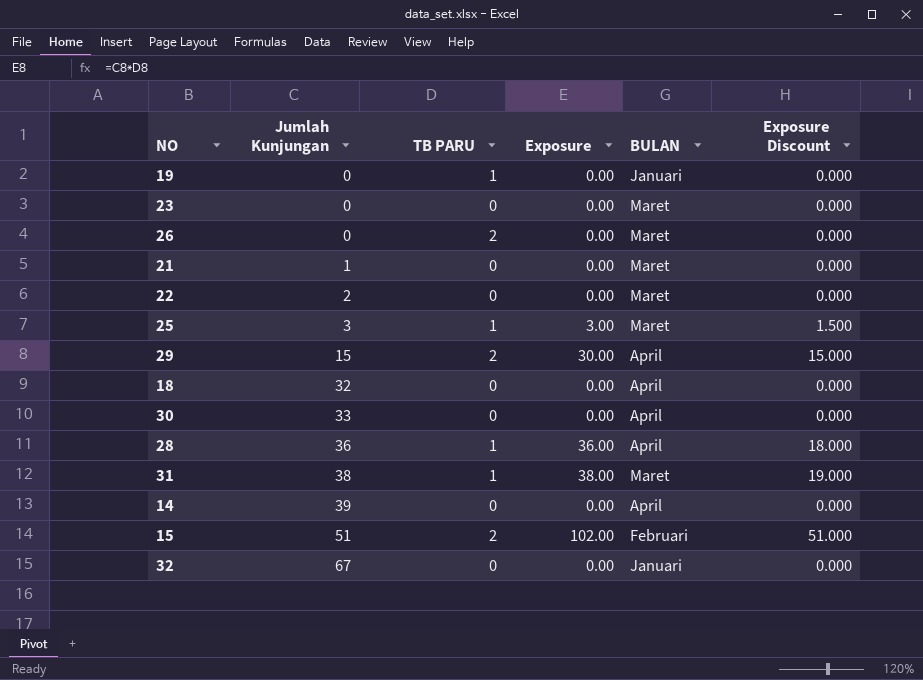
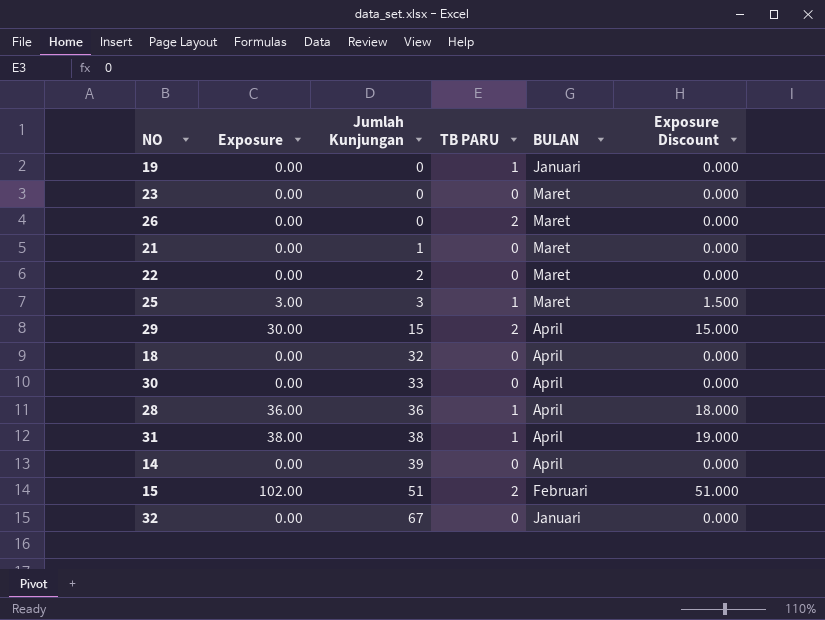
column Exposure | position: 4 -> 2
31 | BULAN: Maret -> April

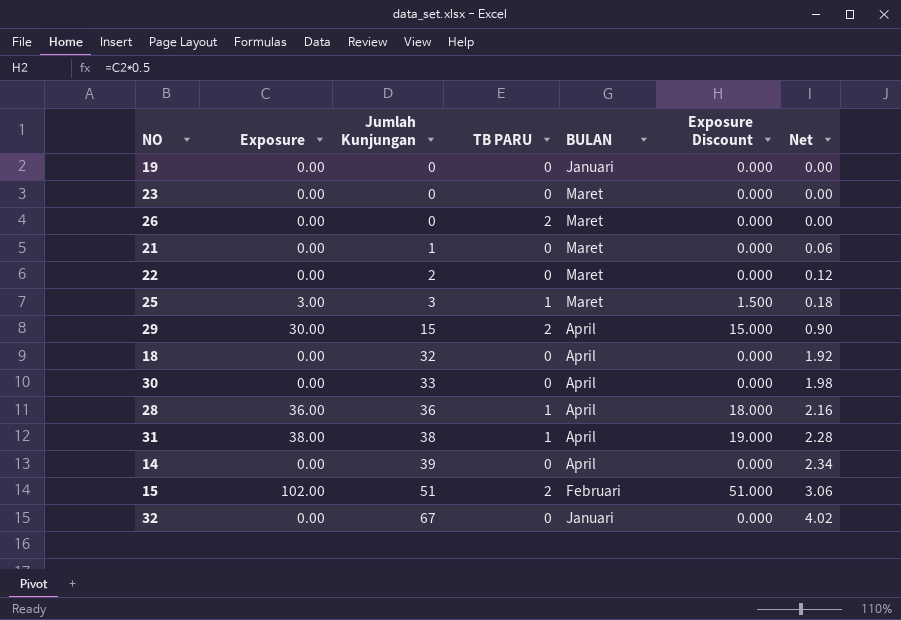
column Net | formula: none -> [Jumlah Kunjungan] * 0.06
19 | TB PARU: 1 -> 0

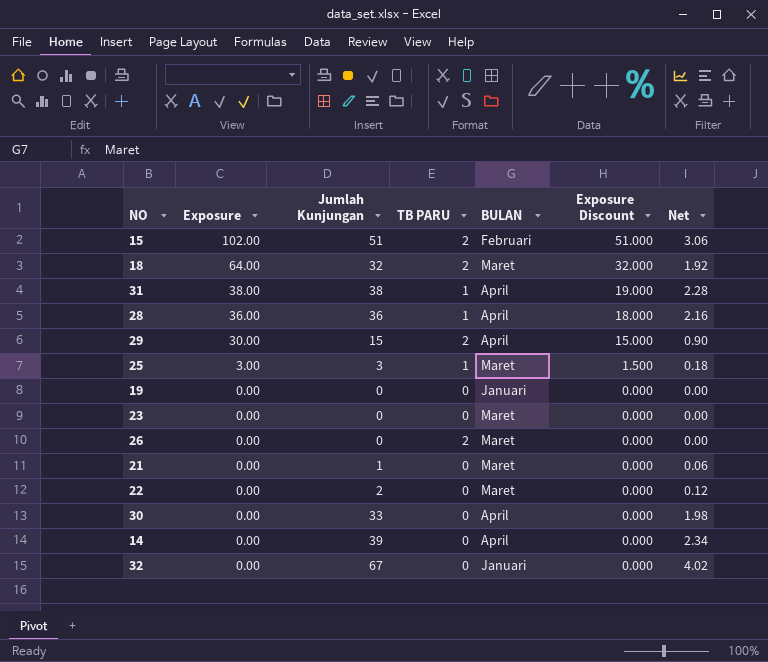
row order: Jumlah Kunjungan ascending -> Exposure descending
18 | Exposure: 0.00 -> 64.00
18 | TB PARU: 0 -> 2
18 | BULAN: April -> Maret
18 | Exposure Discount: 0.000 -> 32.000

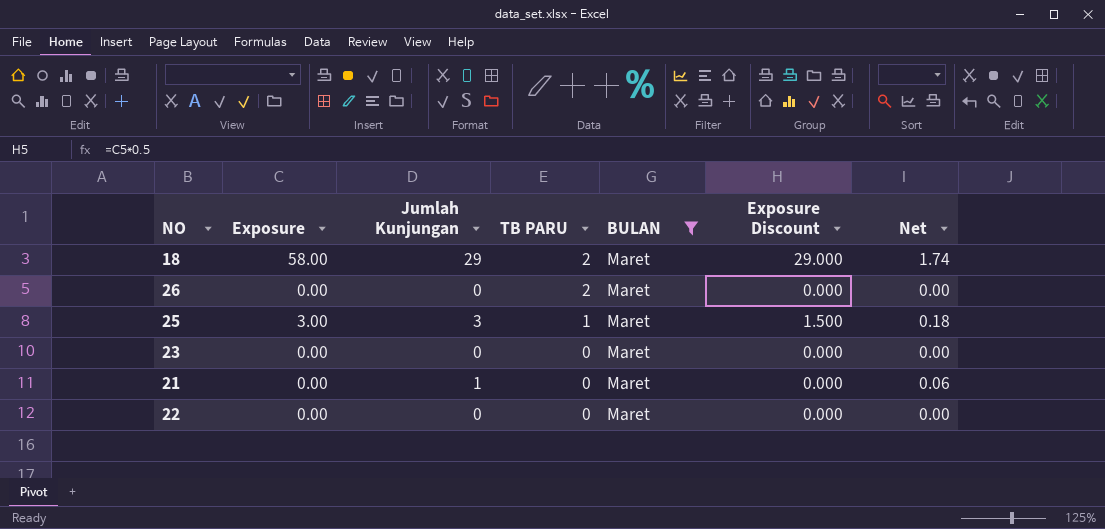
filter: none -> BULAN = Maret
row order: Exposure descending -> TB PARU descending
18 | Exposure: 64.00 -> 58.00
18 | Jumlah Kunjungan: 32 -> 29
18 | Exposure Discount: 32.000 -> 29.000
18 | Net: 1.92 -> 1.74
22 | Jumlah Kunjungan: 2 -> 0
22 | Net: 0.12 -> 0.00

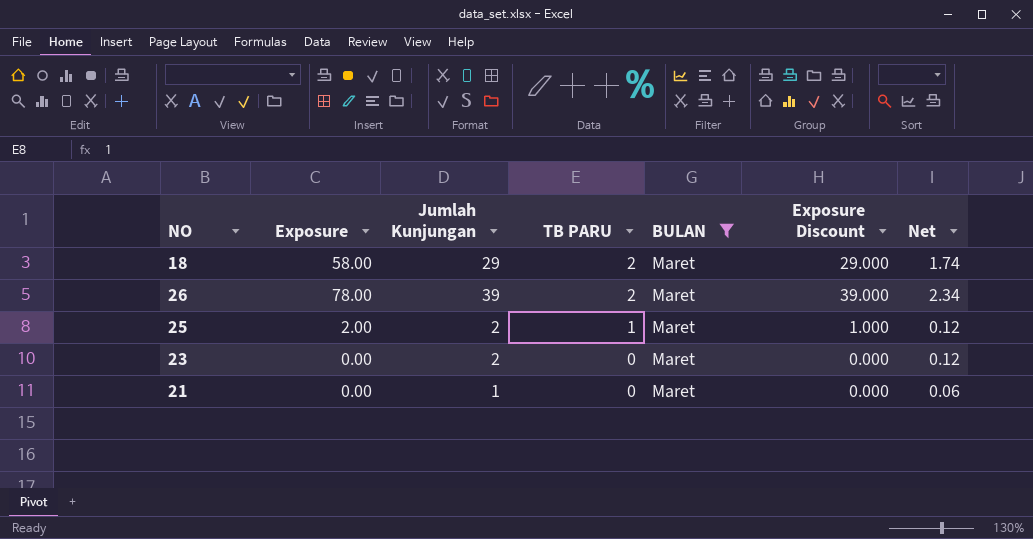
row 22: 0.00 | 0 | 0 | Maret | 0.000 | 0.00 -> none
26 | Exposure: 0.00 -> 78.00
26 | Jumlah Kunjungan: 0 -> 39
26 | Exposure Discount: 0.000 -> 39.000
26 | Net: 0.00 -> 2.34
25 | Exposure: 3.00 -> 2.00
25 | Jumlah Kunjungan: 3 -> 2
25 | Exposure Discount: 1.500 -> 1.000
25 | Net: 0.18 -> 0.12
23 | Jumlah Kunjungan: 0 -> 2
23 | Net: 0.00 -> 0.12

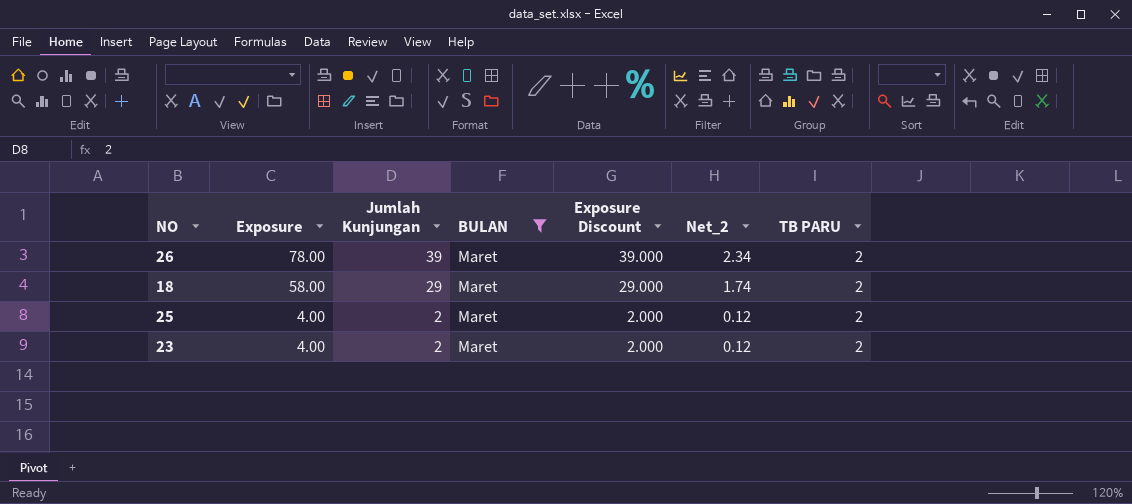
row order: TB PARU descending -> Exposure descending
column name: Net -> Net_2
column TB PARU | position: 4 -> 7
row 21: 0.00 | 1 | 0 | Maret | 0.000 | 0.06 -> none
25 | Exposure: 2.00 -> 4.00
25 | Exposure Discount: 1.000 -> 2.000
25 | TB PARU: 1 -> 2
23 | Exposure: 0.00 -> 4.00
23 | Exposure Discount: 0.000 -> 2.000
23 | TB PARU: 0 -> 2

